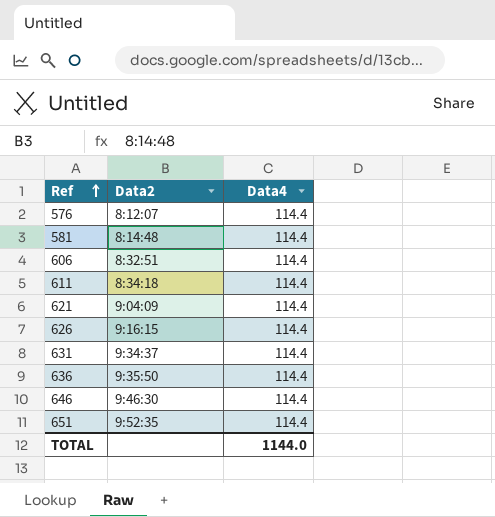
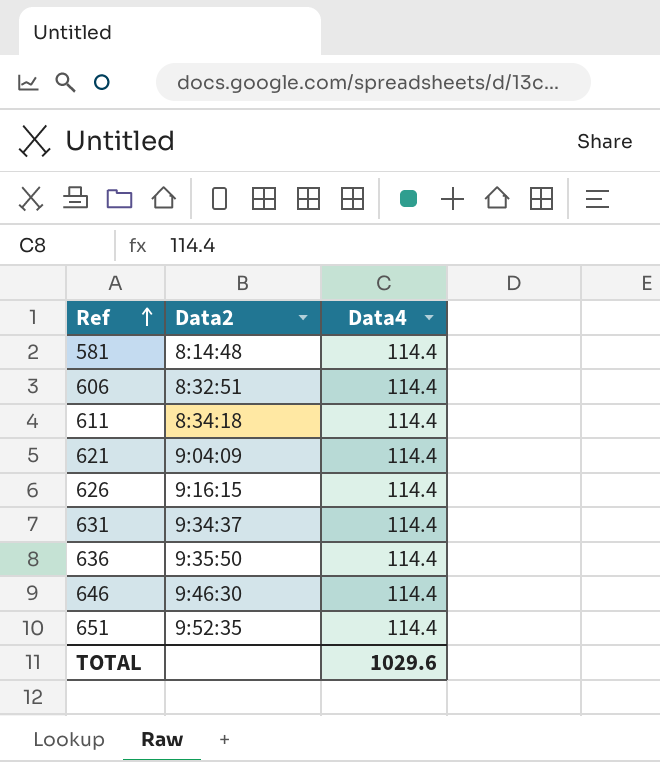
row 576: 8:12:07 | 114.4 -> none
TOTAL | Data4: 1144.0 -> 1029.6

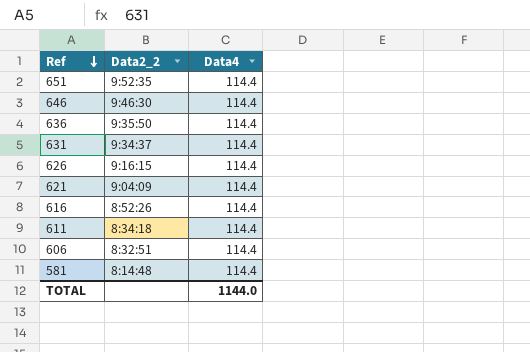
row order: Ref ascending -> Ref descending
column name: Data2 -> Data2_2
row 616: none -> 8:52:26 | 114.4
TOTAL | Data4: 1029.6 -> 1144.0

